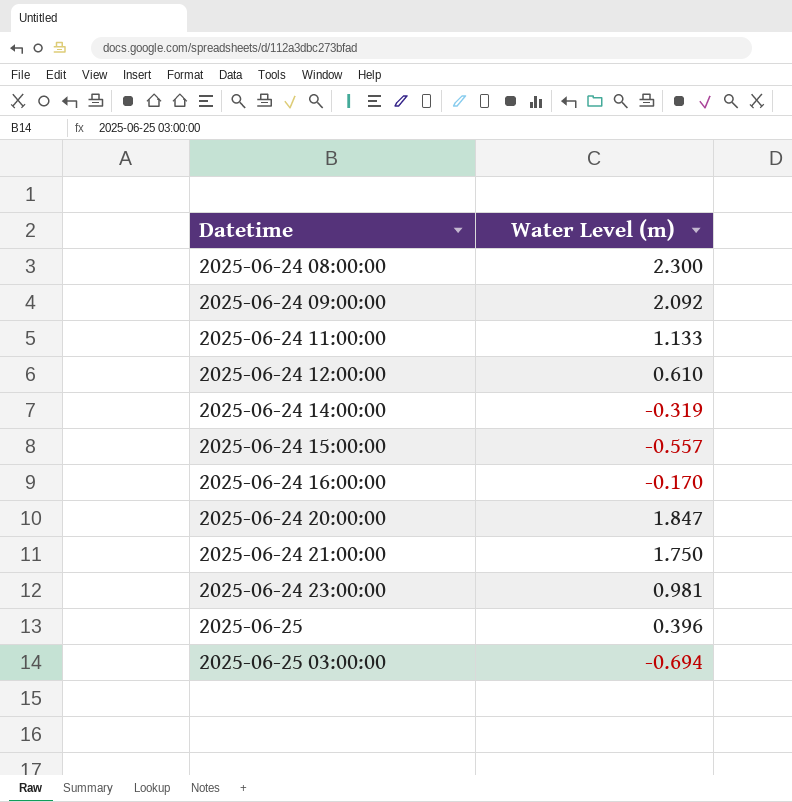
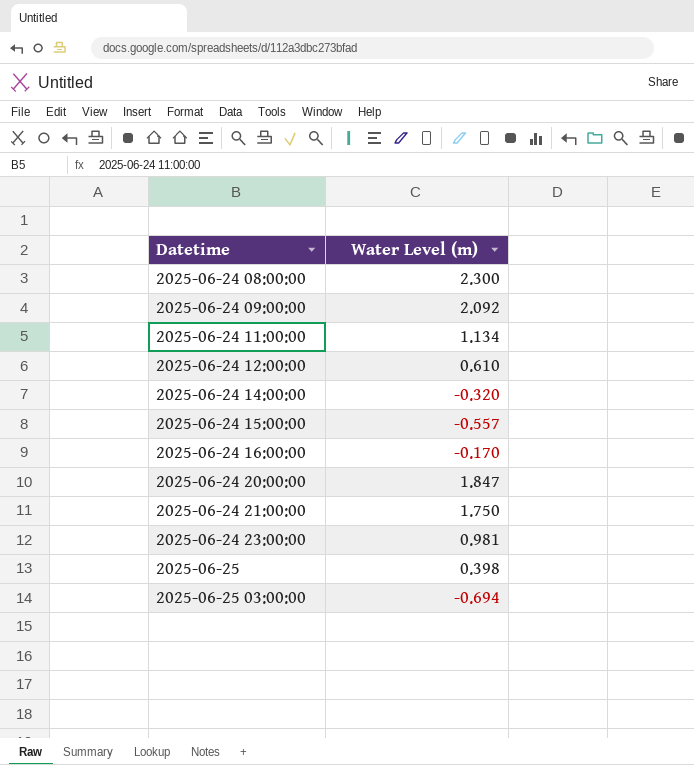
2025-06-24 11:00:00 | Water Level (m): 1.133 -> 1.134
2025-06-24 14:00:00 | Water Level (m): -0.319 -> -0.320
2025-06-25 | Water Level (m): 0.396 -> 0.398

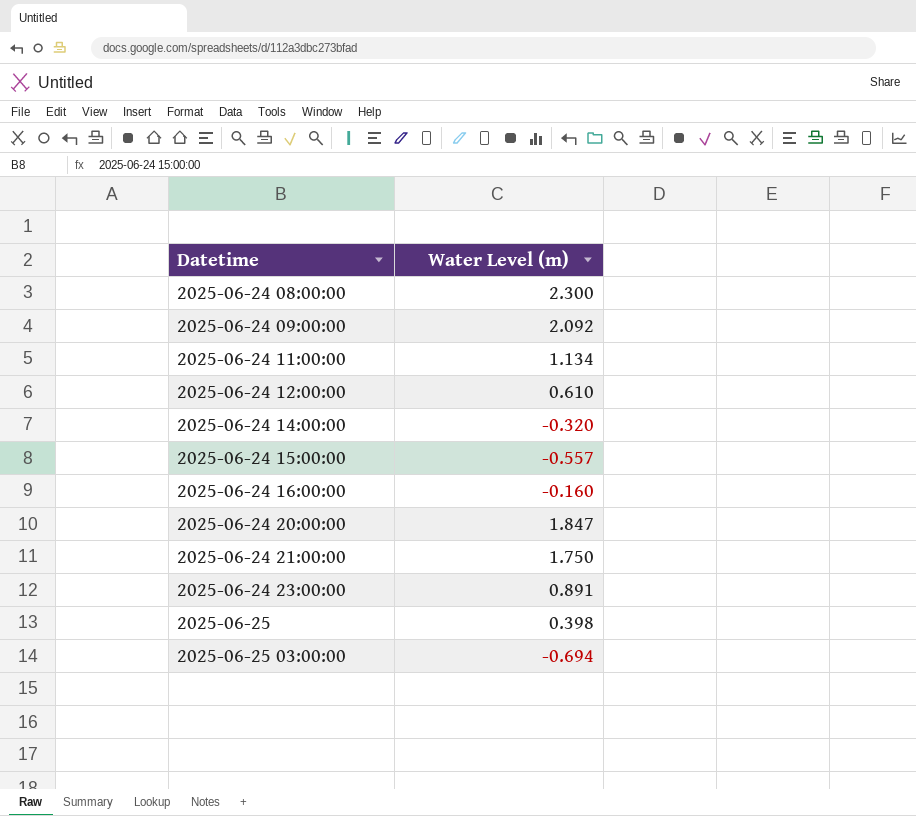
2025-06-24 16:00:00 | Water Level (m): -0.170 -> -0.160
2025-06-24 23:00:00 | Water Level (m): 0.981 -> 0.891

